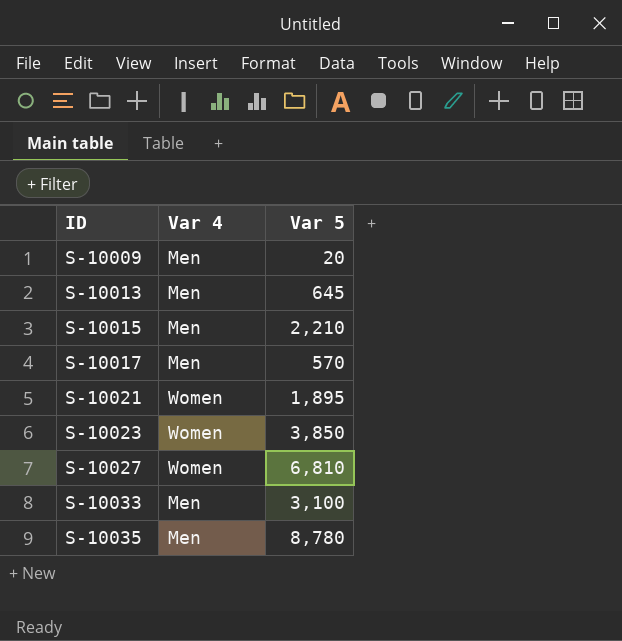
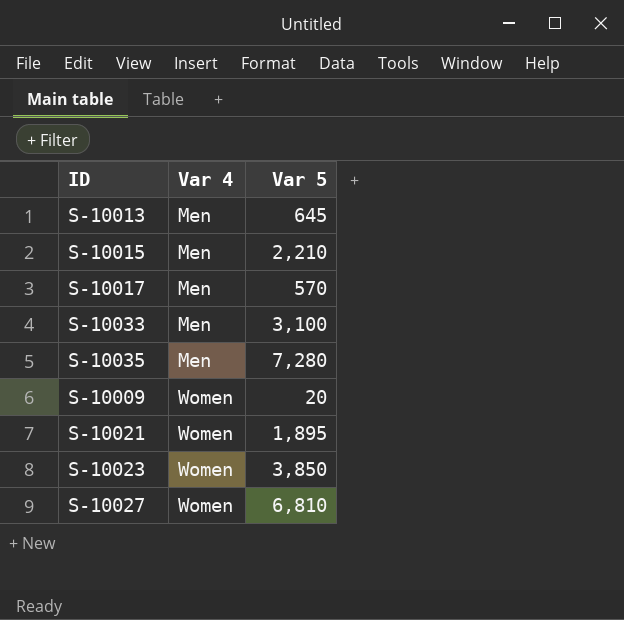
row order: ID ascending -> Var 4 ascending
S-10035 | Var 5: 8,780 -> 7,280
S-10009 | Var 4: Men -> Women

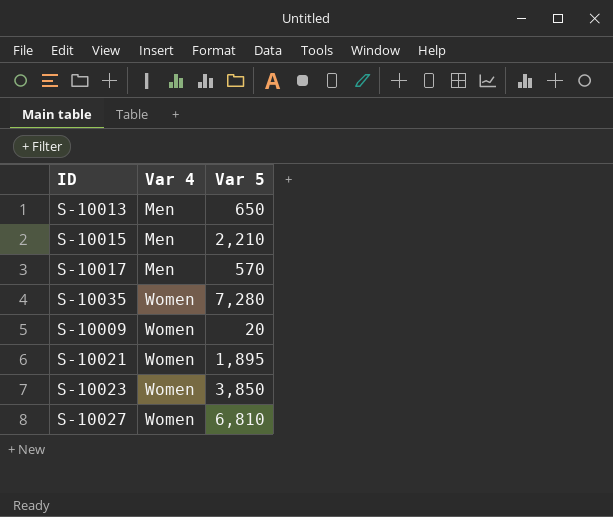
row S-10033: Men | 3,100 -> none
S-10013 | Var 5: 645 -> 650
S-10035 | Var 4: Men -> Women

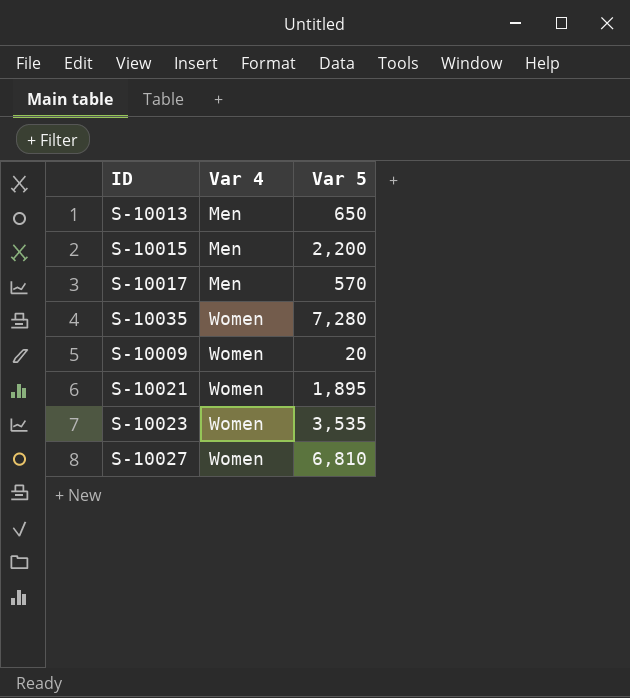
S-10015 | Var 5: 2,210 -> 2,200
S-10023 | Var 5: 3,850 -> 3,535

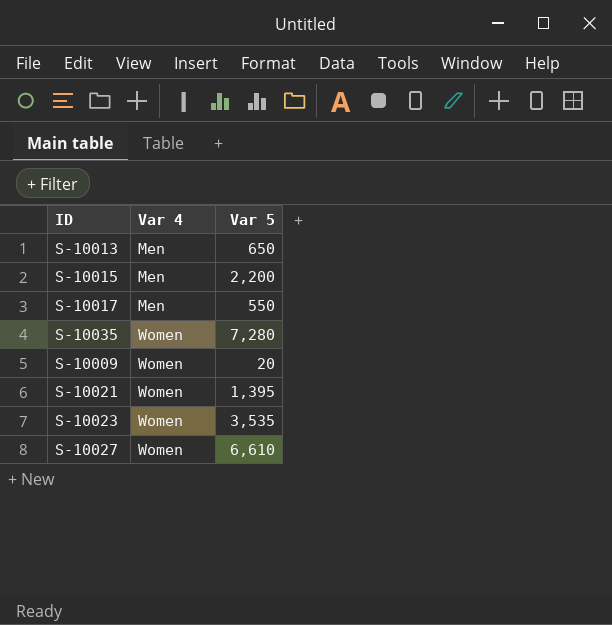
S-10017 | Var 5: 570 -> 550
S-10021 | Var 5: 1,895 -> 1,395
S-10027 | Var 5: 6,810 -> 6,610

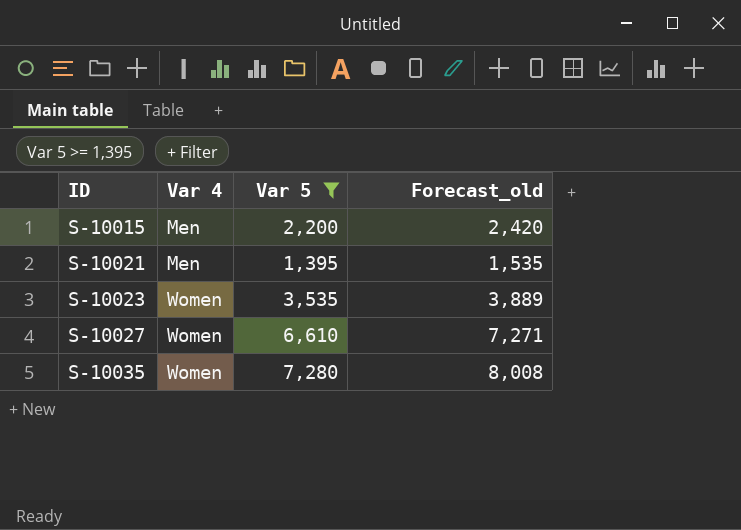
filter: none -> Var 5 >= 1,395
row order: Var 4 ascending -> ID ascending
column Forecast_old | formula: none -> [Var 5] * 1.1
S-10021 | Var 4: Women -> Men

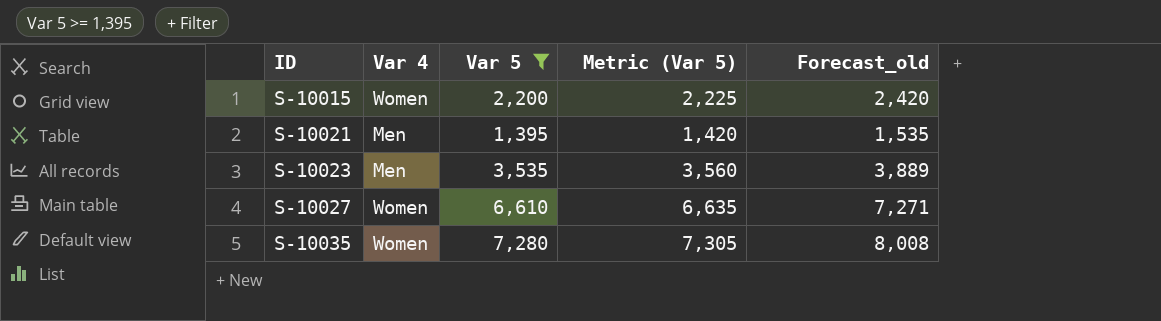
column Metric (Var 5) | formula: none -> [Var 5] + 25
S-10015 | Var 4: Men -> Women
S-10023 | Var 4: Women -> Men

